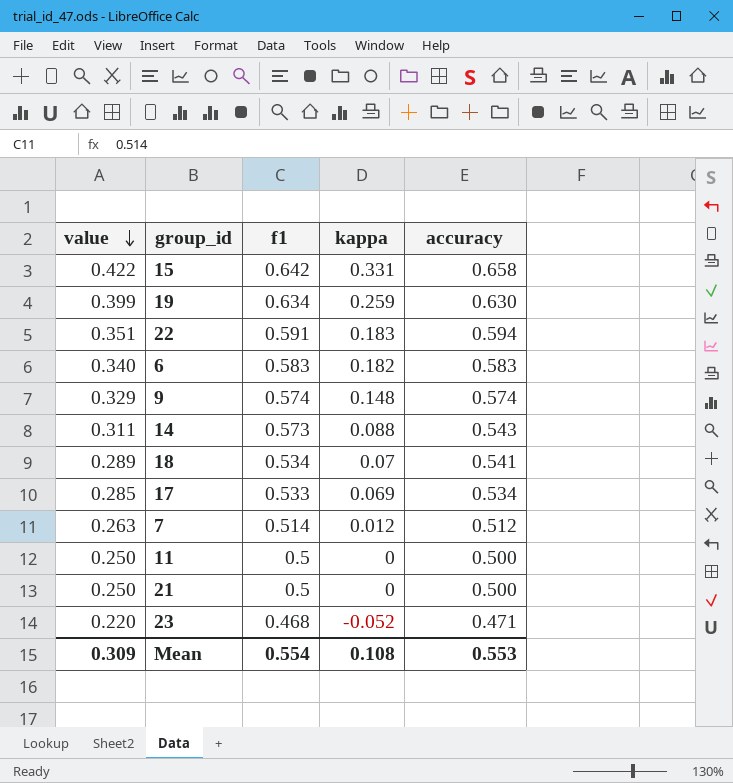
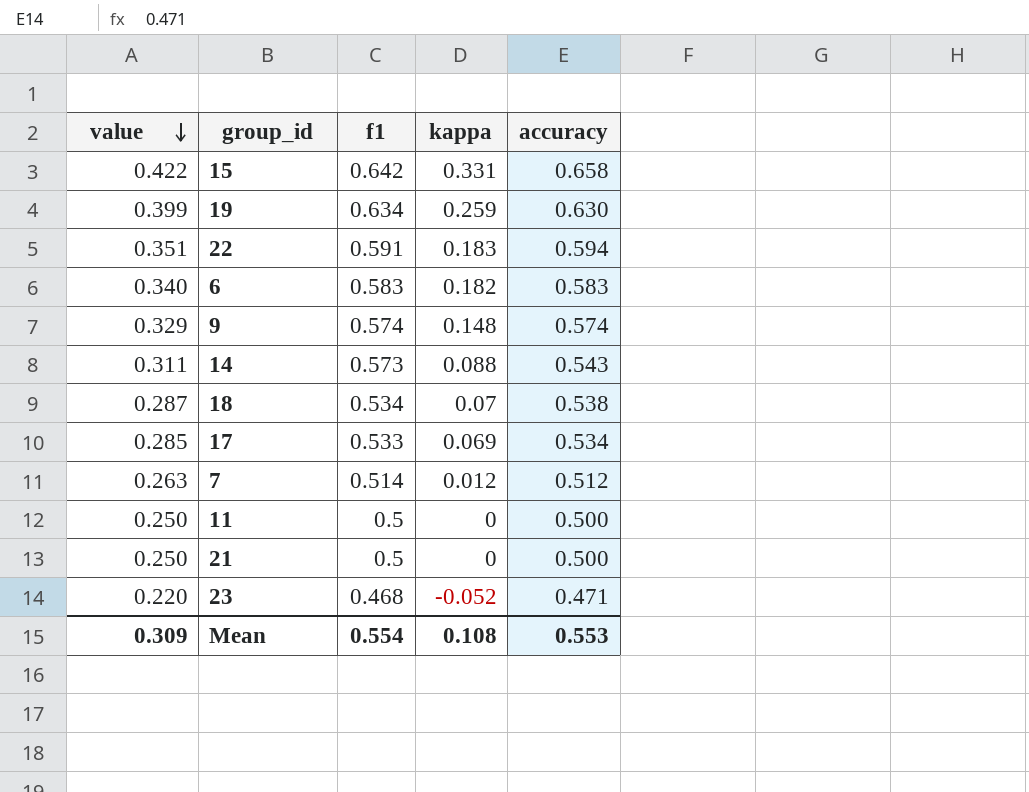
18 | value: 0.289 -> 0.287
18 | accuracy: 0.541 -> 0.538

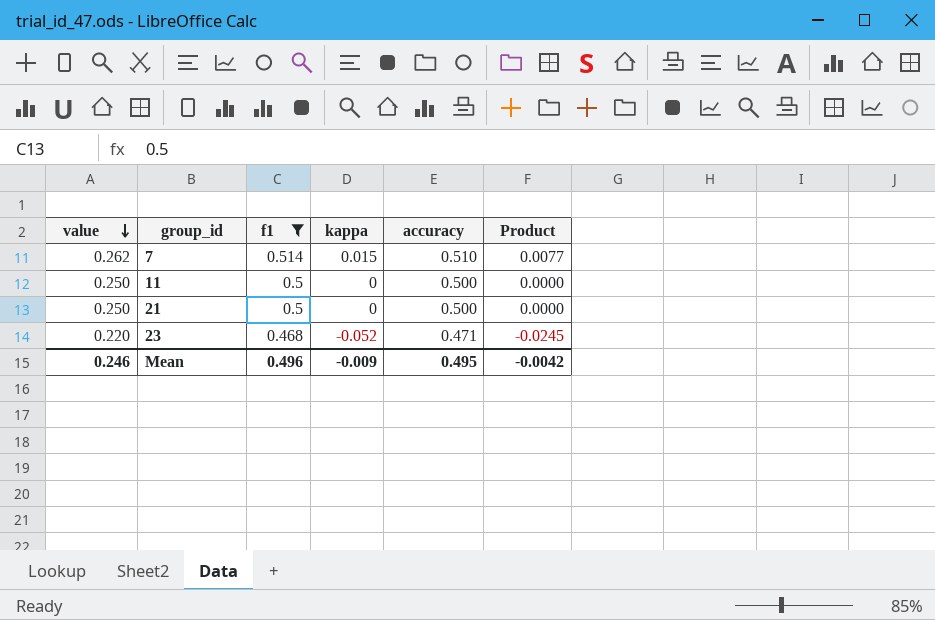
filter: none -> f1 <= 0.514
column Product | formula: none -> [kappa] * [accuracy]
7 | value: 0.263 -> 0.262
7 | kappa: 0.012 -> 0.015
7 | accuracy: 0.512 -> 0.510
Mean | value: 0.309 -> 0.246
Mean | f1: 0.554 -> 0.496
Mean | kappa: 0.108 -> -0.009
Mean | accuracy: 0.553 -> 0.495

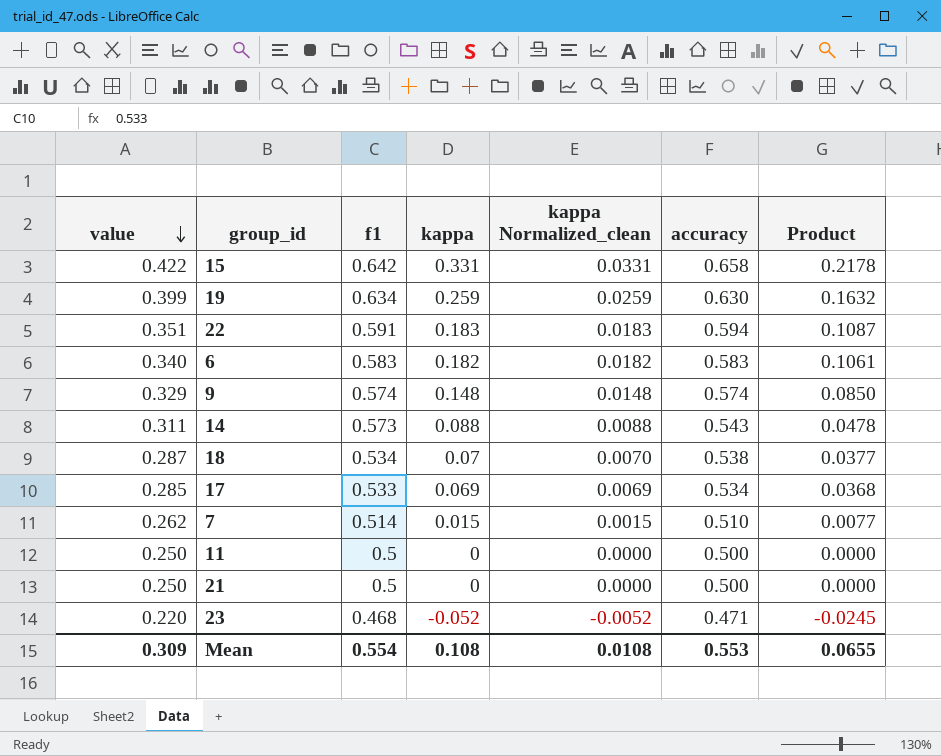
filter: f1 <= 0.514 -> none
column kappa Normalized_clean | formula: none -> [kappa] * 0.1
Mean | value: 0.246 -> 0.309
Mean | f1: 0.496 -> 0.554
Mean | kappa: -0.009 -> 0.108
Mean | accuracy: 0.495 -> 0.553
Mean | Product: -0.0042 -> 0.0655

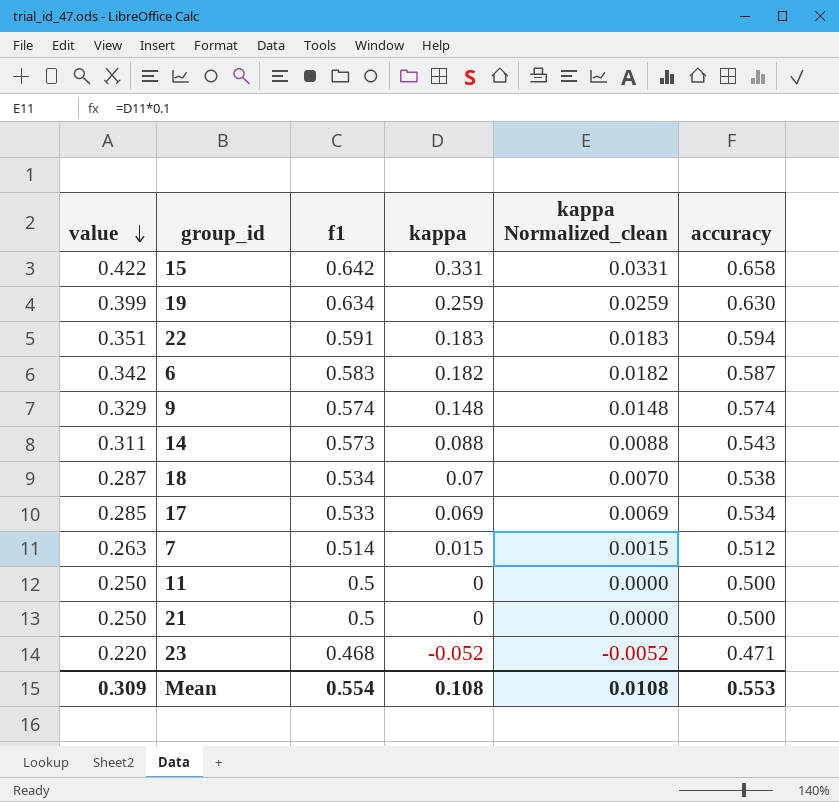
column Product | formula: [kappa] * [accuracy] -> none
6 | value: 0.340 -> 0.342
6 | accuracy: 0.583 -> 0.587
7 | value: 0.262 -> 0.263
7 | accuracy: 0.510 -> 0.512

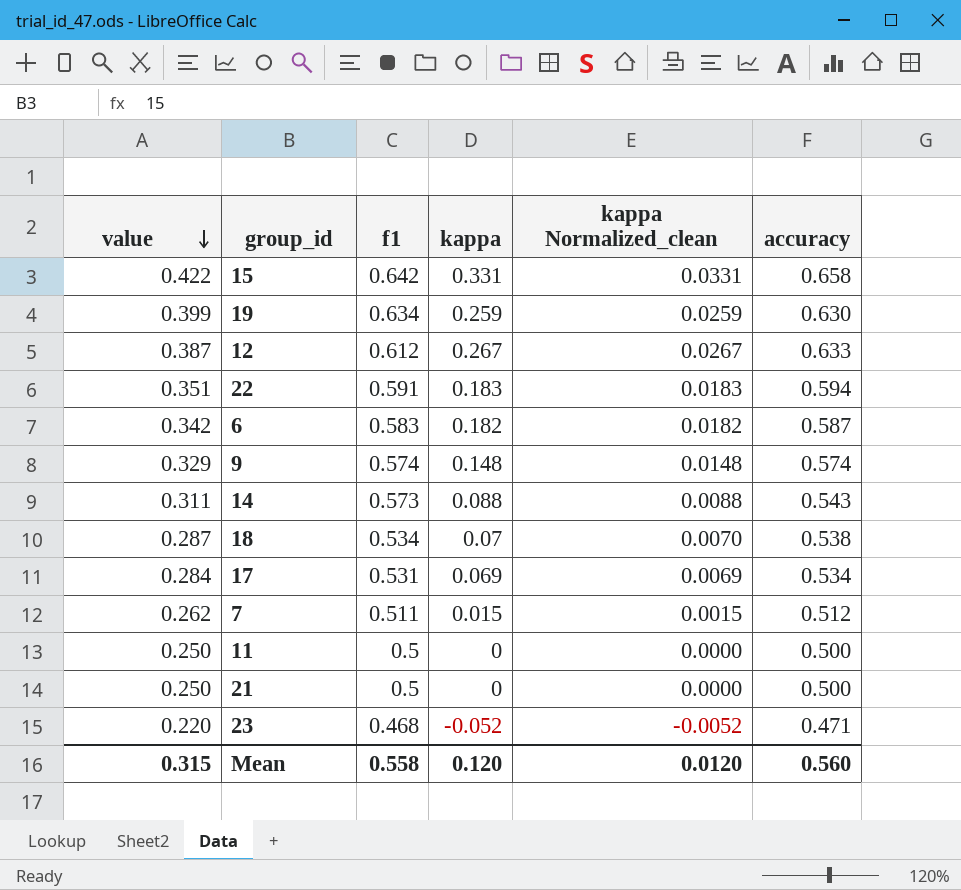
row 12: none -> 0.387 | 0.612 | 0.267 | 0.0267 | 0.633
17 | value: 0.285 -> 0.284
17 | f1: 0.533 -> 0.531
7 | value: 0.263 -> 0.262
7 | f1: 0.514 -> 0.511
Mean | value: 0.309 -> 0.315
Mean | f1: 0.554 -> 0.558
Mean | kappa: 0.108 -> 0.120
Mean | kappa Normalized_clean: 0.0108 -> 0.0120
Mean | accuracy: 0.553 -> 0.560

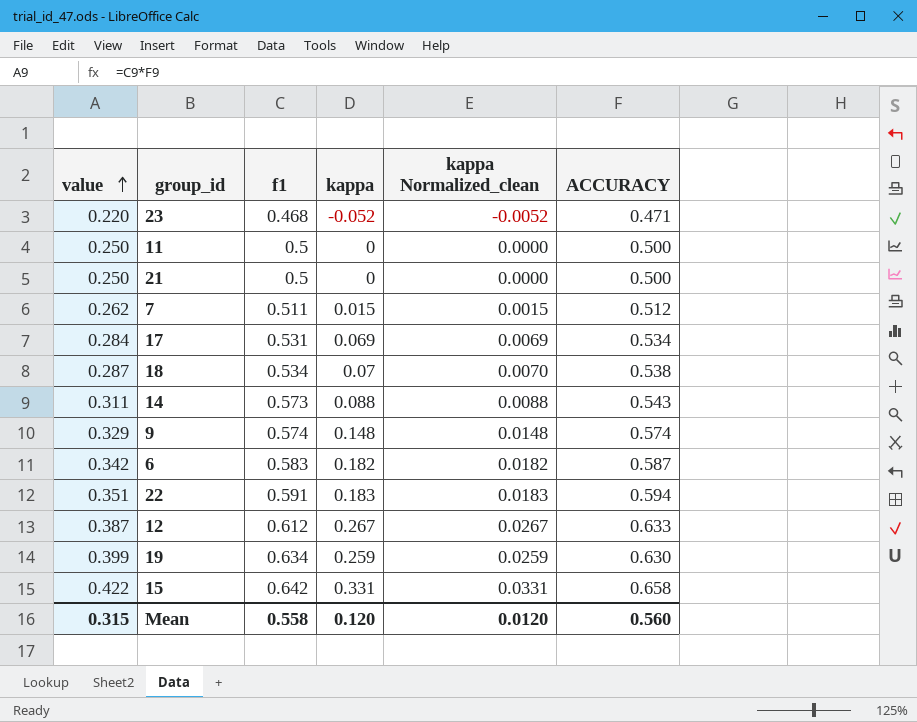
row order: value descending -> value ascending
column name: accuracy -> ACCURACY

